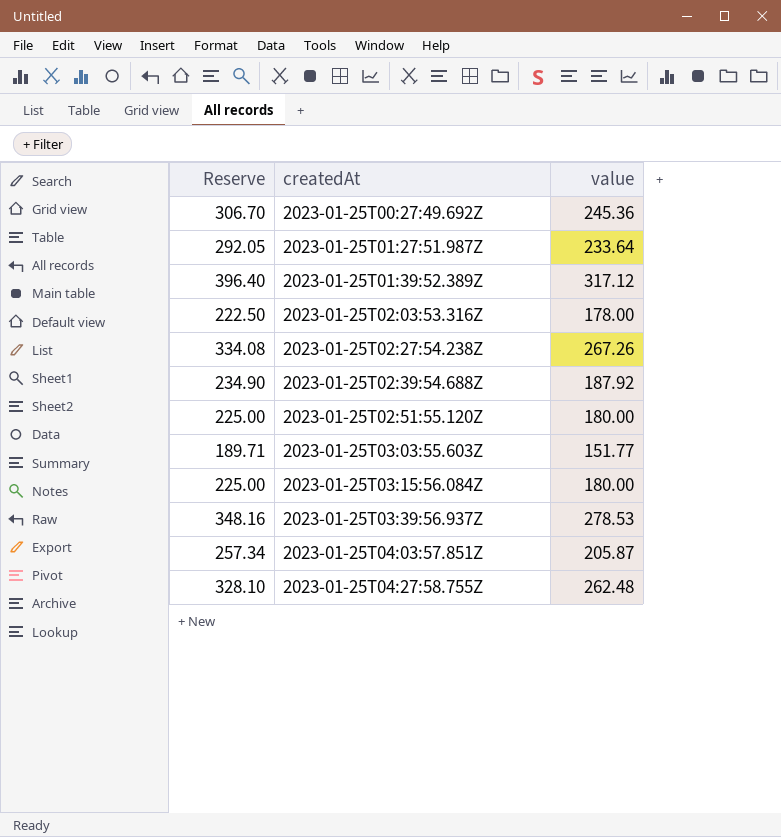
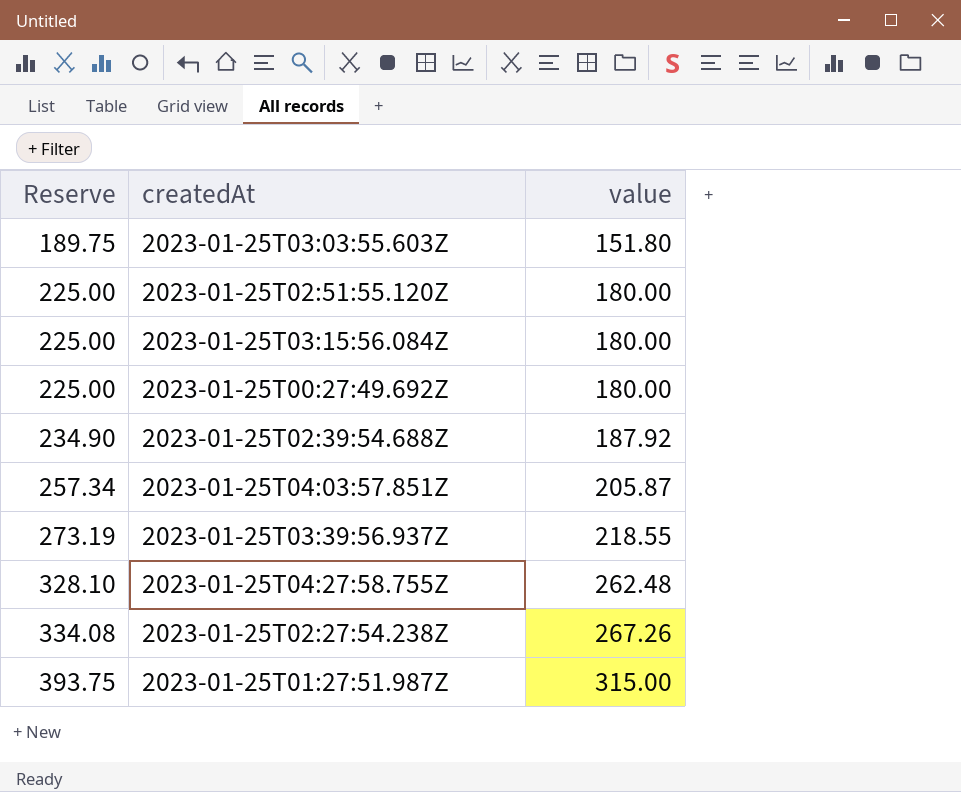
row order: createdAt ascending -> Reserve ascending
row 2023-01-25T01:39:52.389Z: 396.40 | 317.12 -> none
row 2023-01-25T02:03:53.316Z: 222.50 | 178.00 -> none
2023-01-25T03:03:55.603Z | Reserve: 189.71 -> 189.75
2023-01-25T03:03:55.603Z | value: 151.77 -> 151.80
2023-01-25T00:27:49.692Z | Reserve: 306.70 -> 225.00
2023-01-25T00:27:49.692Z | value: 245.36 -> 180.00
2023-01-25T03:39:56.937Z | Reserve: 348.16 -> 273.19
2023-01-25T03:39:56.937Z | value: 278.53 -> 218.55
2023-01-25T01:27:51.987Z | Reserve: 292.05 -> 393.75
2023-01-25T01:27:51.987Z | value: 233.64 -> 315.00

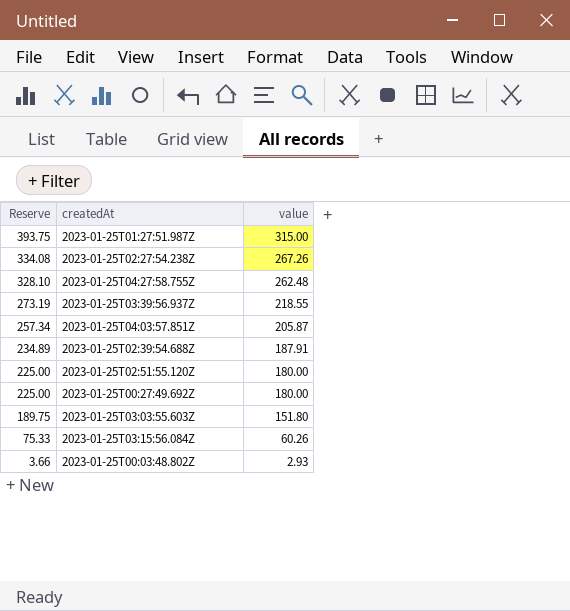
row order: Reserve ascending -> Reserve descending
2023-01-25T02:39:54.688Z | Reserve: 234.90 -> 234.89
2023-01-25T02:39:54.688Z | value: 187.92 -> 187.91
2023-01-25T03:15:56.084Z | Reserve: 225.00 -> 75.33
2023-01-25T03:15:56.084Z | value: 180.00 -> 60.26
row 2023-01-25T00:03:48.802Z: none -> 3.66 | 2.93

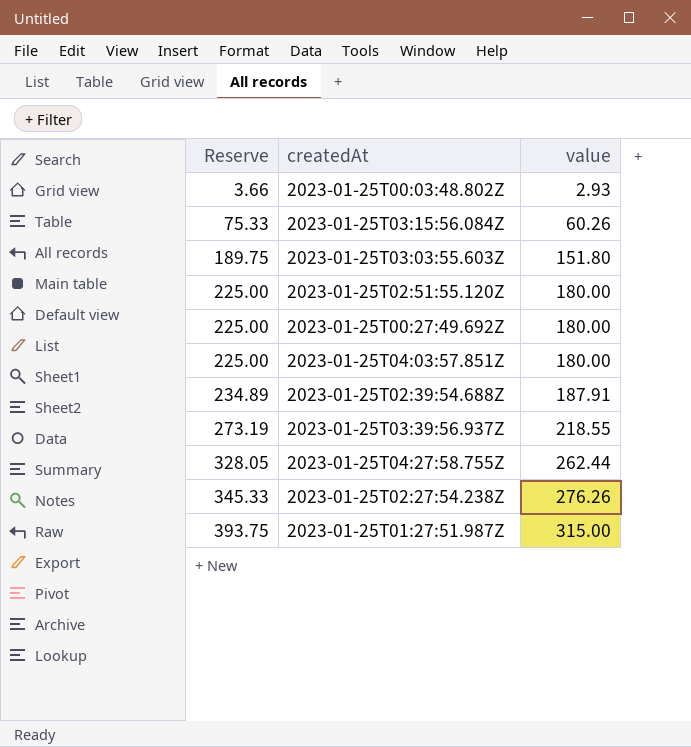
row order: Reserve descending -> Reserve ascending
2023-01-25T04:03:57.851Z | Reserve: 257.34 -> 225.00
2023-01-25T04:03:57.851Z | value: 205.87 -> 180.00
2023-01-25T04:27:58.755Z | Reserve: 328.10 -> 328.05
2023-01-25T04:27:58.755Z | value: 262.48 -> 262.44
2023-01-25T02:27:54.238Z | Reserve: 334.08 -> 345.33
2023-01-25T02:27:54.238Z | value: 267.26 -> 276.26

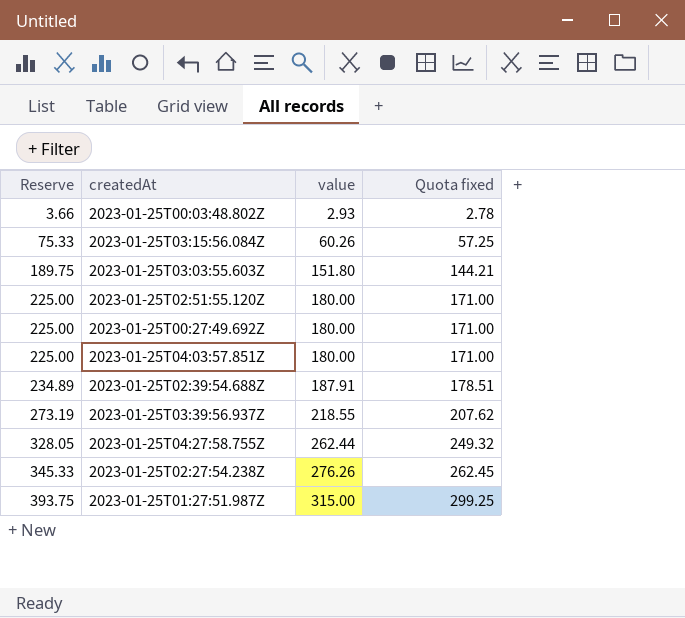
column Quota fixed | formula: none -> [value] * 0.95

